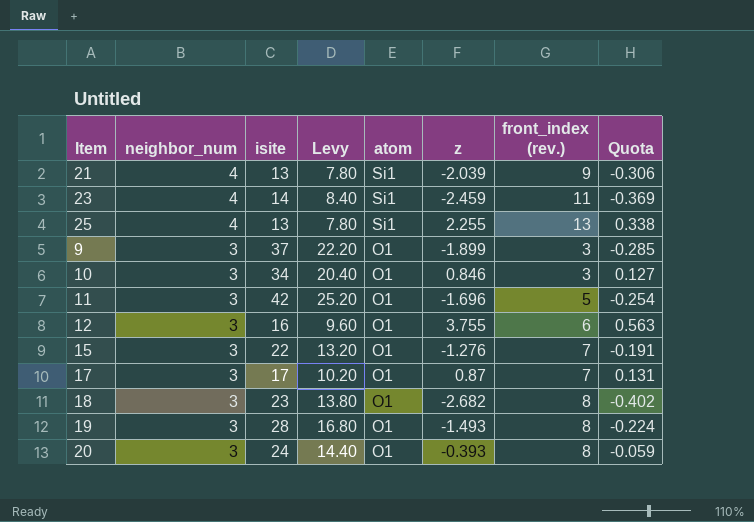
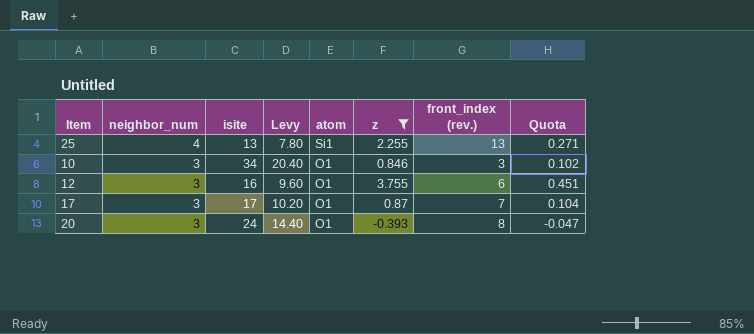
filter: none -> z >= -0.393
column Quota | formula: [z] * 0.15 -> [z] * 0.12

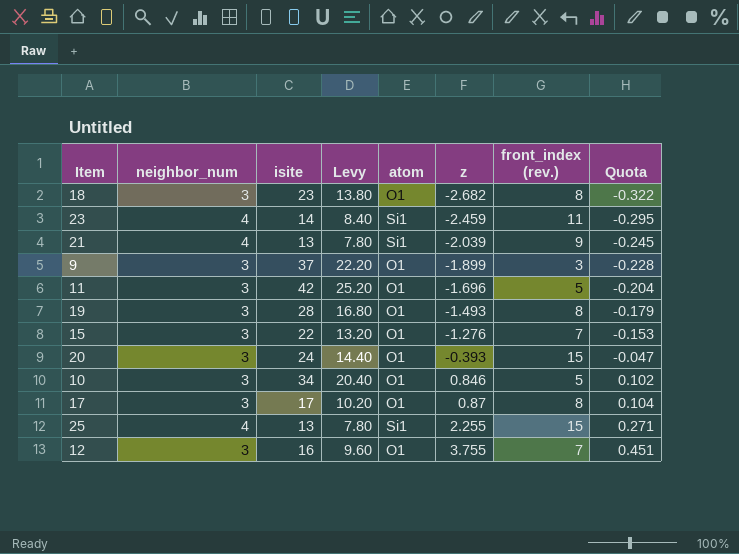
filter: z >= -0.393 -> none
row order: neighbor_num descending -> z ascending
20 | front_index (rev.): 8 -> 15
10 | front_index (rev.): 3 -> 5
17 | front_index (rev.): 7 -> 8
25 | front_index (rev.): 13 -> 15
12 | front_index (rev.): 6 -> 7

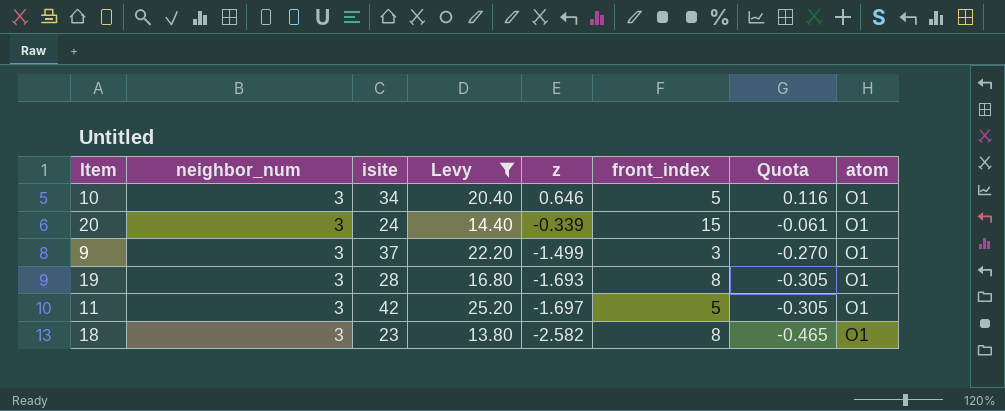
filter: none -> Levy >= 13.80
row order: z ascending -> z descending
column name: front_index (rev.) -> front_index
column Quota | formula: [z] * 0.12 -> [z] * 0.18
column atom | position: 5 -> 8
10 | z: 0.846 -> 0.646
20 | z: -0.393 -> -0.339
9 | z: -1.899 -> -1.499
19 | z: -1.493 -> -1.693
11 | z: -1.696 -> -1.697
18 | z: -2.682 -> -2.582

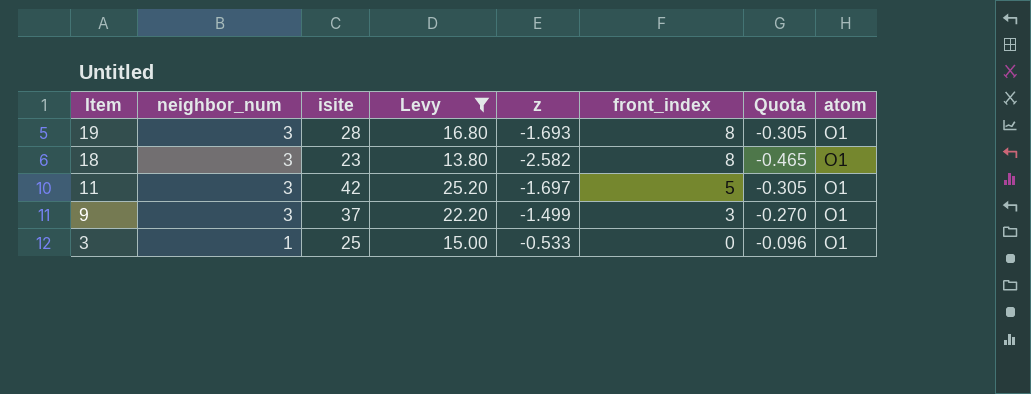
row order: z descending -> Item descending
row 10: 3 | 34 | 20.40 | 0.646 | 5 | 0.116 | O1 -> none
row 20: 3 | 24 | 14.40 | -0.339 | 15 | -0.061 | O1 -> none
row 3: none -> 1 | 25 | 15.00 | -0.533 | 0 | -0.096 | O1

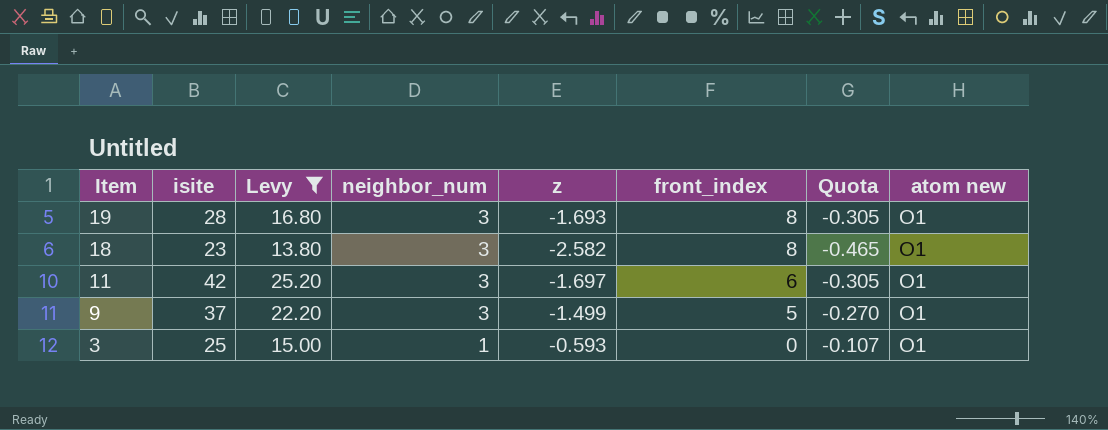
column neighbor_num | position: 2 -> 4
column name: atom -> atom new
11 | front_index: 5 -> 6
9 | front_index: 3 -> 5
3 | z: -0.533 -> -0.593
3 | Quota: -0.096 -> -0.107

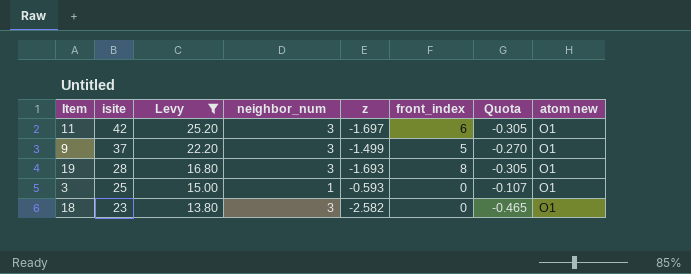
row order: Item descending -> isite descending
18 | front_index: 8 -> 0

